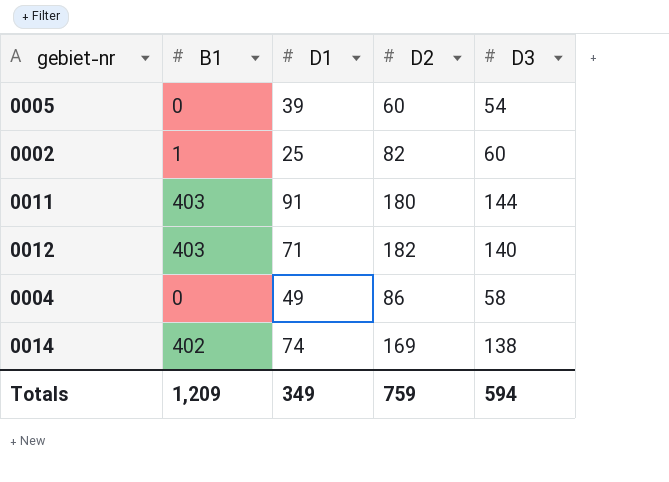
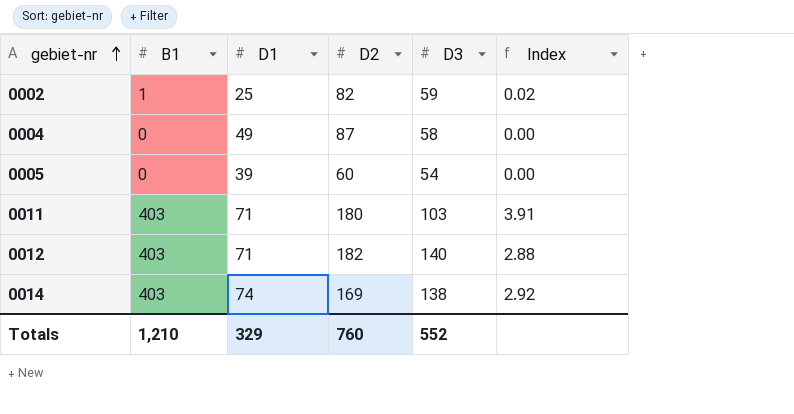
row order: none -> gebiet-nr ascending
column Index | formula: none -> [B1] / [D3]
0002 | D3: 60 -> 59
0004 | D2: 86 -> 87
0011 | D1: 91 -> 71
0011 | D3: 144 -> 103
0014 | B1: 402 -> 403
Totals | B1: 1,209 -> 1,210
Totals | D1: 349 -> 329
Totals | D2: 759 -> 760
Totals | D3: 594 -> 552

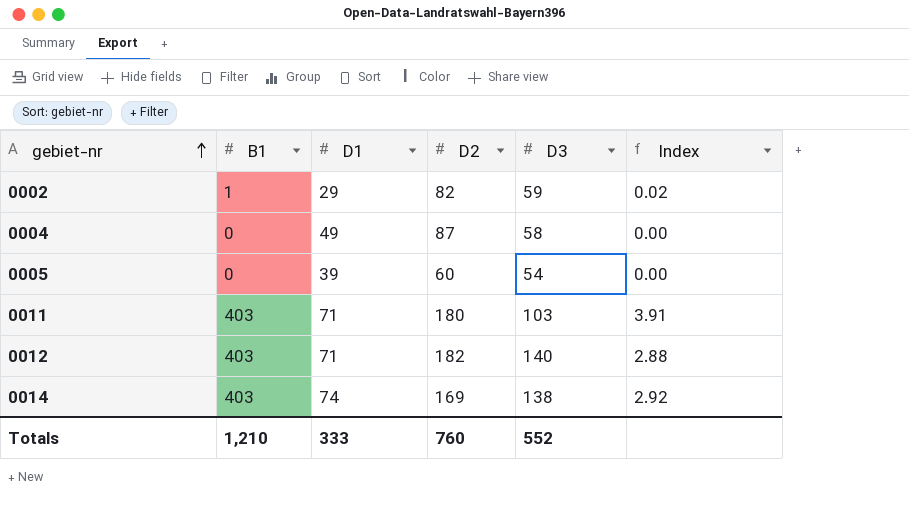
0002 | D1: 25 -> 29
Totals | D1: 329 -> 333

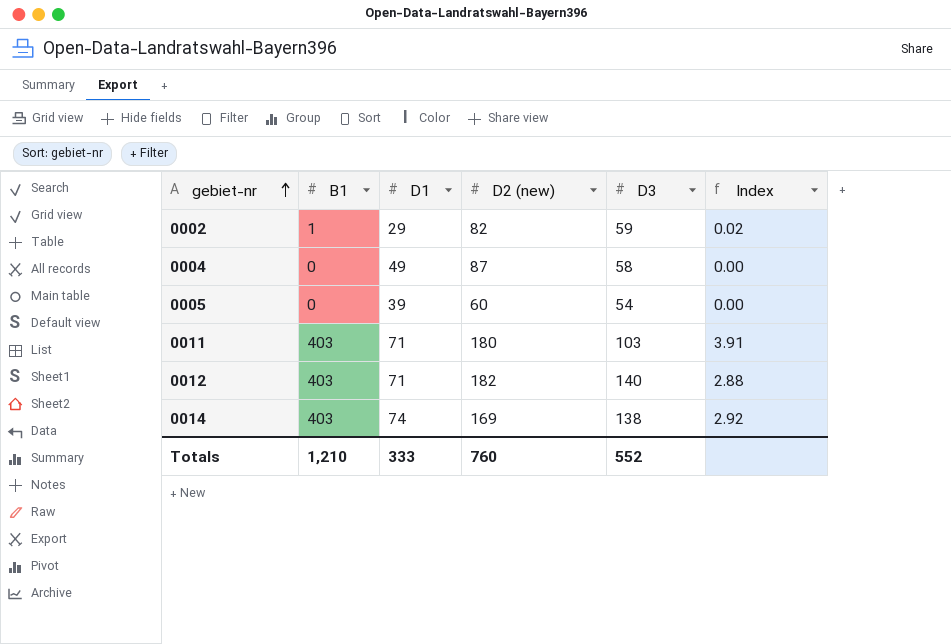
column name: D2 -> D2 (new)

